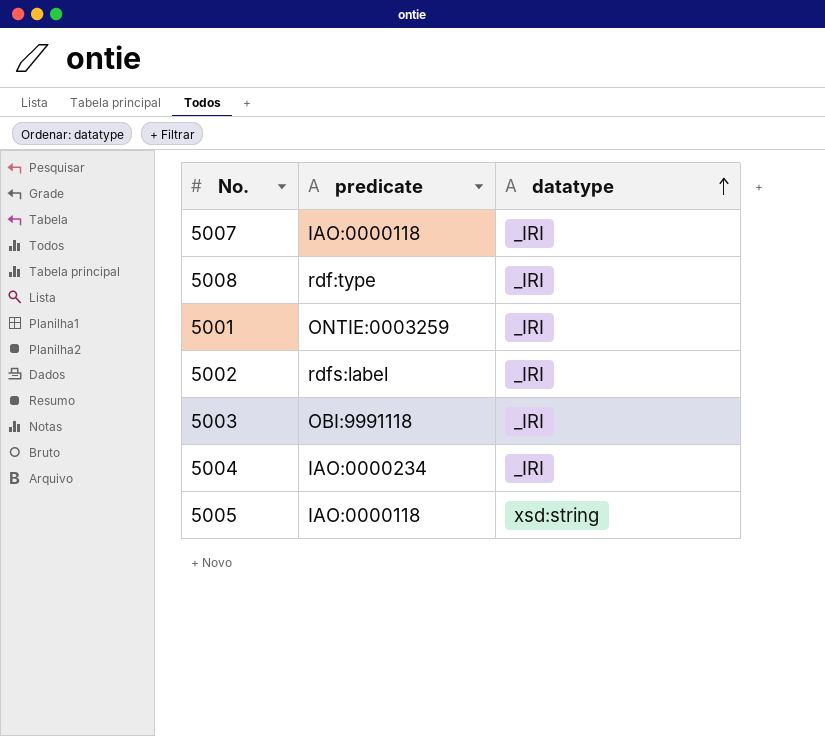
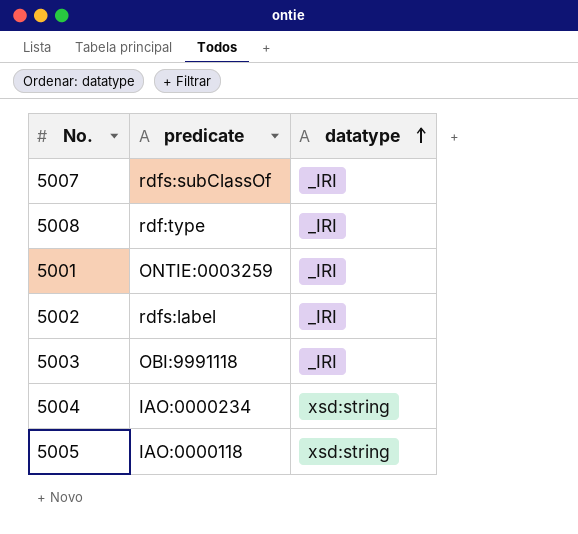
5007 | predicate: IAO:0000118 -> rdfs:subClassOf
5004 | datatype: _IRI -> xsd:string

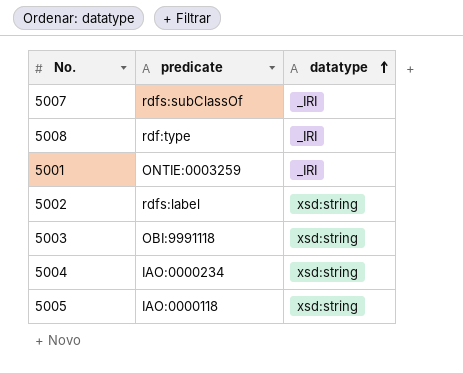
5002 | datatype: _IRI -> xsd:string
5003 | datatype: _IRI -> xsd:string

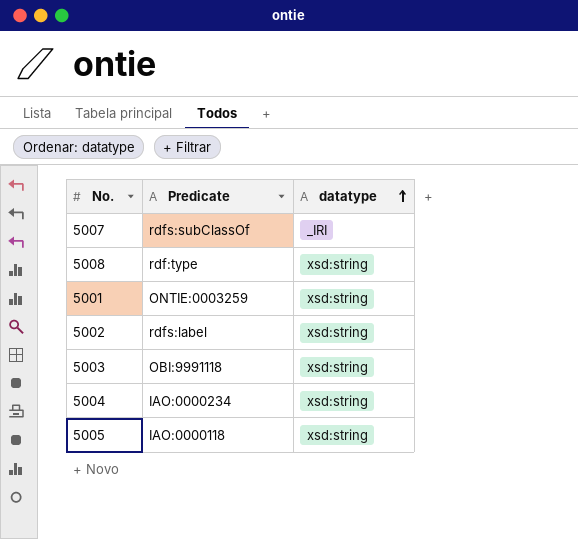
column name: predicate -> Predicate
5008 | datatype: _IRI -> xsd:string
5001 | datatype: _IRI -> xsd:string

